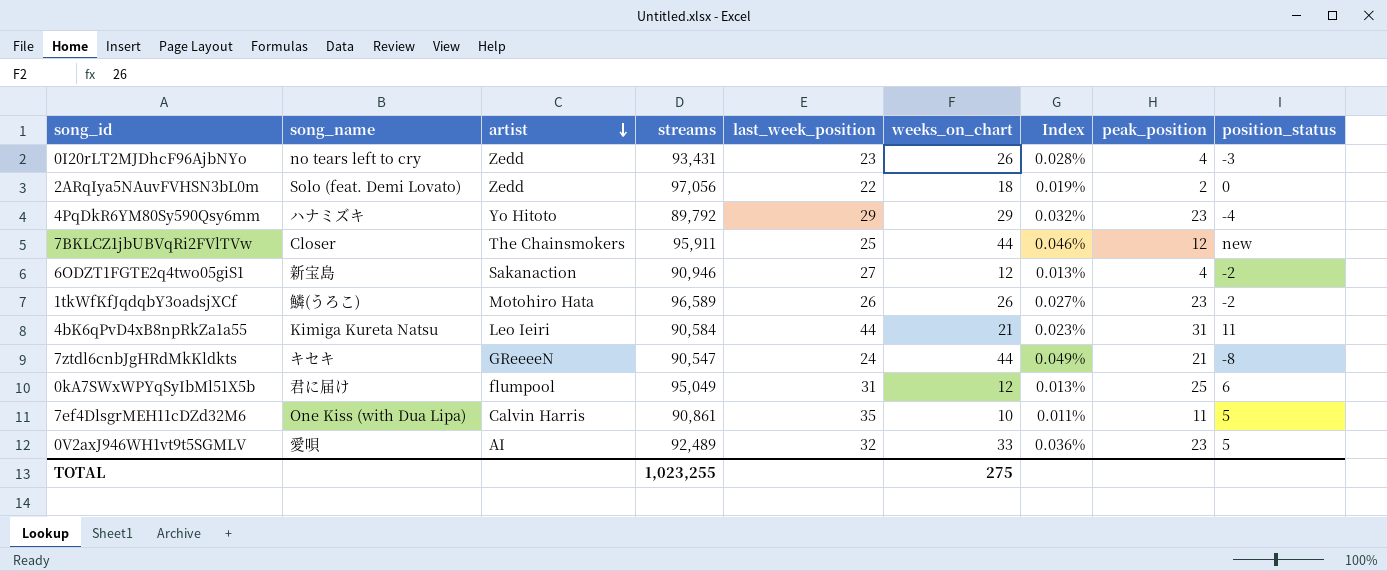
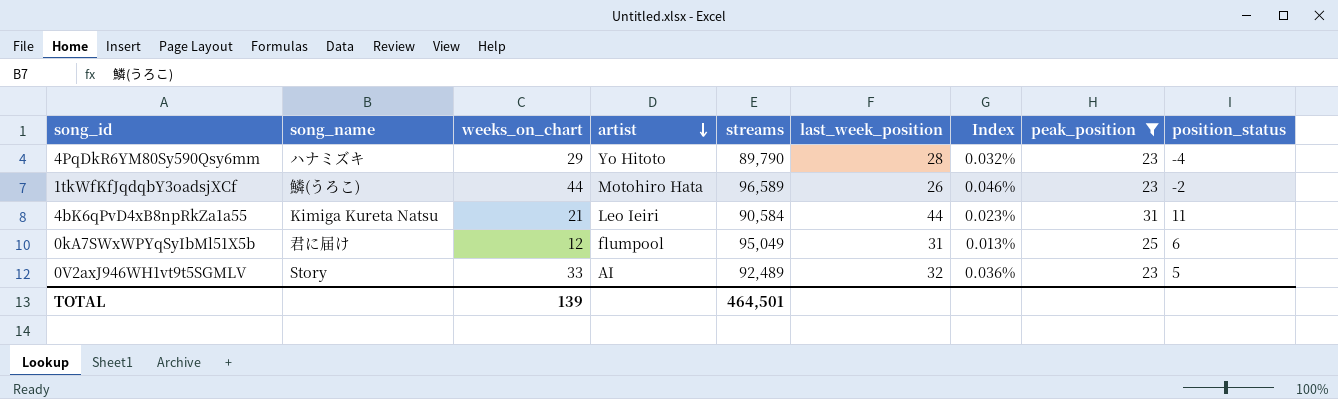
filter: none -> peak_position >= 23
column weeks_on_chart | position: 6 -> 3
4PqDkR6YM80Sy590Qsy6mm | streams: 89,792 -> 89,790
4PqDkR6YM80Sy590Qsy6mm | last_week_position: 29 -> 28
1tkWfKfJqdqbY3oadsjXCf | weeks_on_chart: 26 -> 44
1tkWfKfJqdqbY3oadsjXCf | Index: 0.027% -> 0.046%
0V2axJ946WH1vt9t5SGMLV | song_name: 愛唄 -> Story
TOTAL | weeks_on_chart: 275 -> 139
TOTAL | streams: 1,023,255 -> 464,501

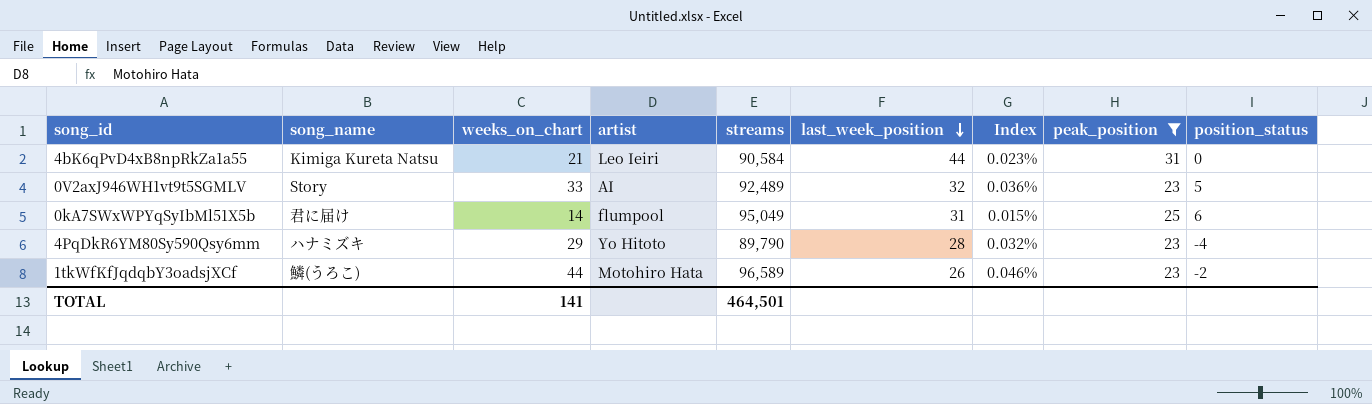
row order: artist descending -> last_week_position descending
4bK6qPvD4xB8npRkZa1a55 | position_status: 11 -> 0
0kA7SWxWPYqSyIbMl51X5b | weeks_on_chart: 12 -> 14
0kA7SWxWPYqSyIbMl51X5b | Index: 0.013% -> 0.015%
TOTAL | weeks_on_chart: 139 -> 141

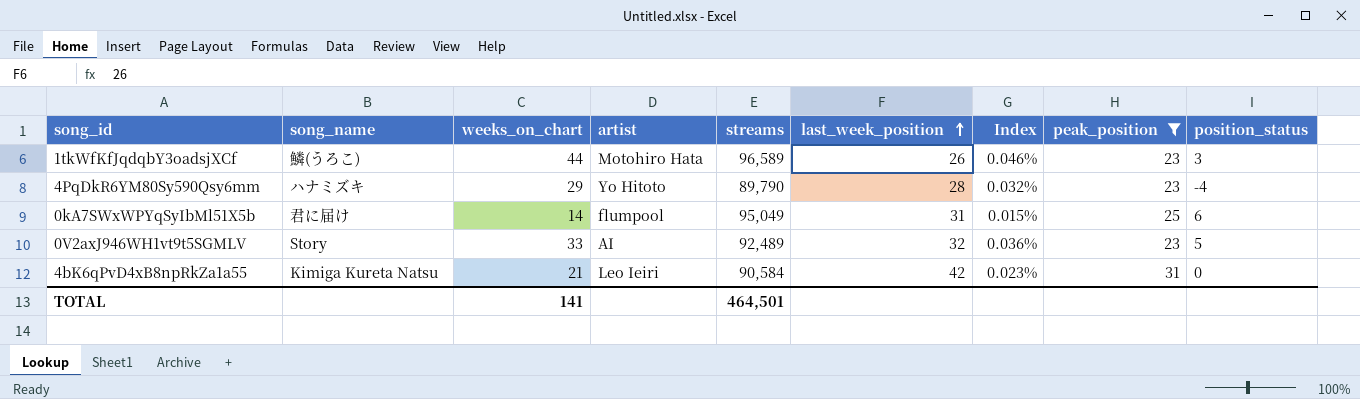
row order: last_week_position descending -> last_week_position ascending
1tkWfKfJqdqbY3oadsjXCf | position_status: -2 -> 3
4bK6qPvD4xB8npRkZa1a55 | last_week_position: 44 -> 42

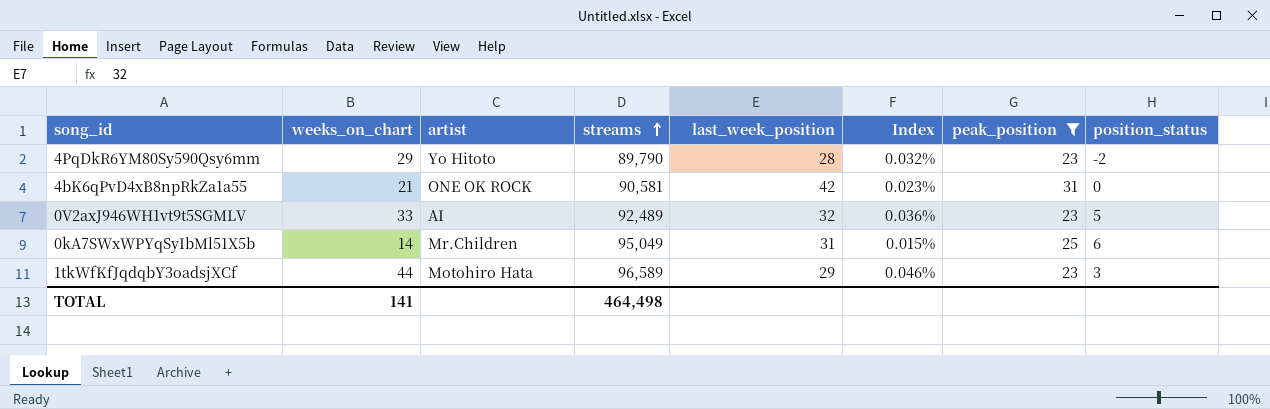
row order: last_week_position ascending -> streams ascending
column song_name | position: 2 -> none
4PqDkR6YM80Sy590Qsy6mm | position_status: -4 -> -2
4bK6qPvD4xB8npRkZa1a55 | artist: Leo Ieiri -> ONE OK ROCK
4bK6qPvD4xB8npRkZa1a55 | streams: 90,584 -> 90,581
0kA7SWxWPYqSyIbMl51X5b | artist: flumpool -> Mr.Children
1tkWfKfJqdqbY3oadsjXCf | last_week_position: 26 -> 29
TOTAL | streams: 464,501 -> 464,498

